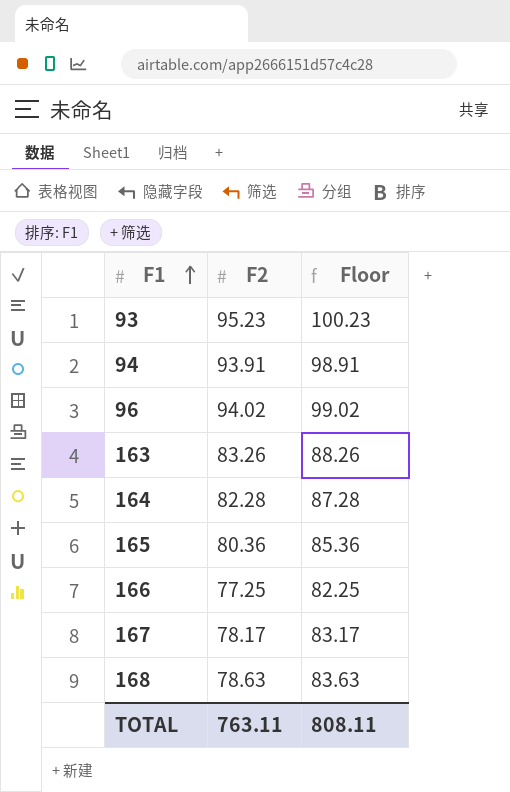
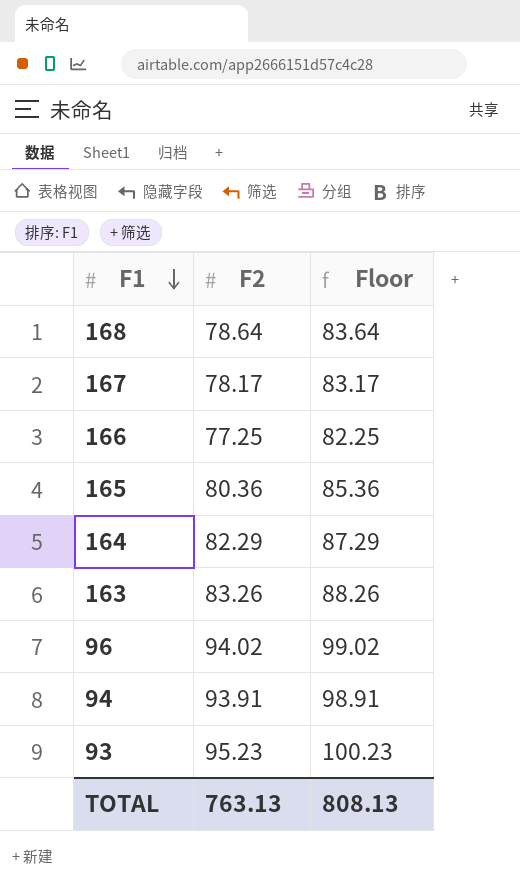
row order: F1 ascending -> F1 descending
168 | F2: 78.63 -> 78.64
168 | Floor: 83.63 -> 83.64
164 | F2: 82.28 -> 82.29
164 | Floor: 87.28 -> 87.29
TOTAL | F2: 763.11 -> 763.13
TOTAL | Floor: 808.11 -> 808.13

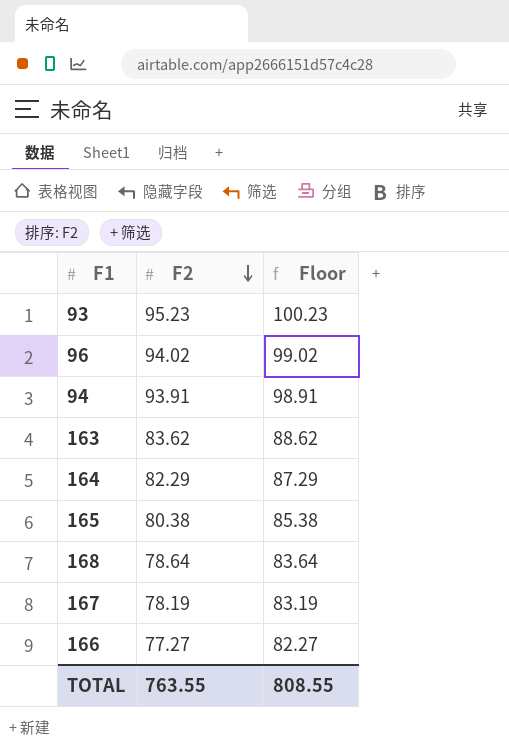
row order: F1 descending -> F2 descending
163 | F2: 83.26 -> 83.62
163 | Floor: 88.26 -> 88.62
165 | F2: 80.36 -> 80.38
165 | Floor: 85.36 -> 85.38
167 | F2: 78.17 -> 78.19
167 | Floor: 83.17 -> 83.19
166 | F2: 77.25 -> 77.27
166 | Floor: 82.25 -> 82.27
TOTAL | F2: 763.13 -> 763.55
TOTAL | Floor: 808.13 -> 808.55

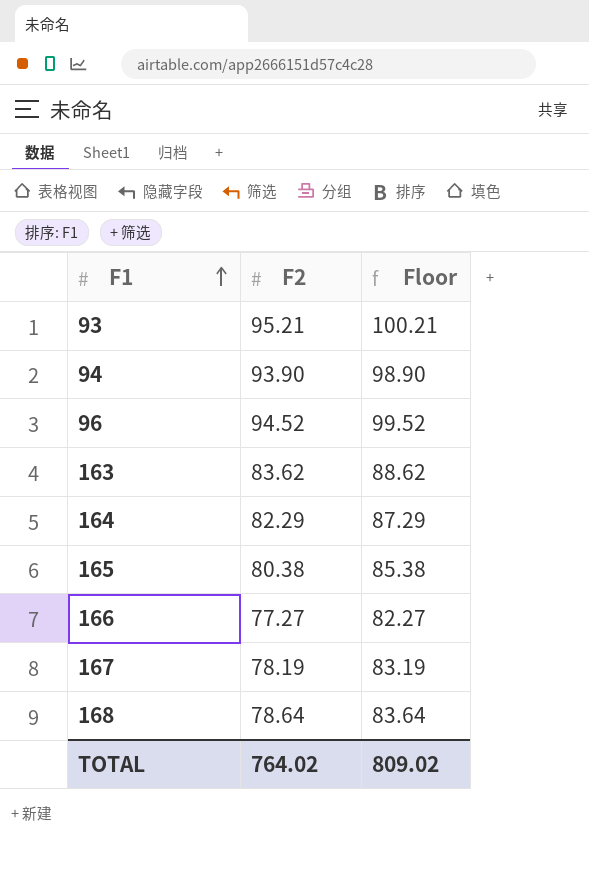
row order: F2 descending -> F1 ascending
93 | F2: 95.23 -> 95.21
93 | Floor: 100.23 -> 100.21
94 | F2: 93.91 -> 93.90
94 | Floor: 98.91 -> 98.90
96 | F2: 94.02 -> 94.52
96 | Floor: 99.02 -> 99.52
TOTAL | F2: 763.55 -> 764.02
TOTAL | Floor: 808.55 -> 809.02

